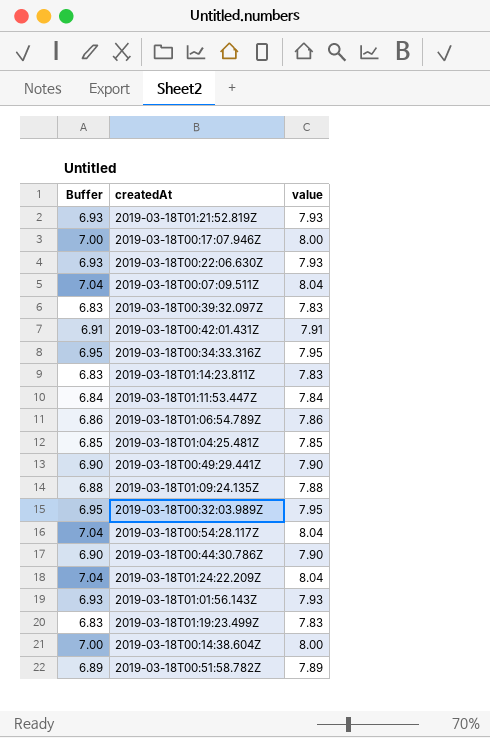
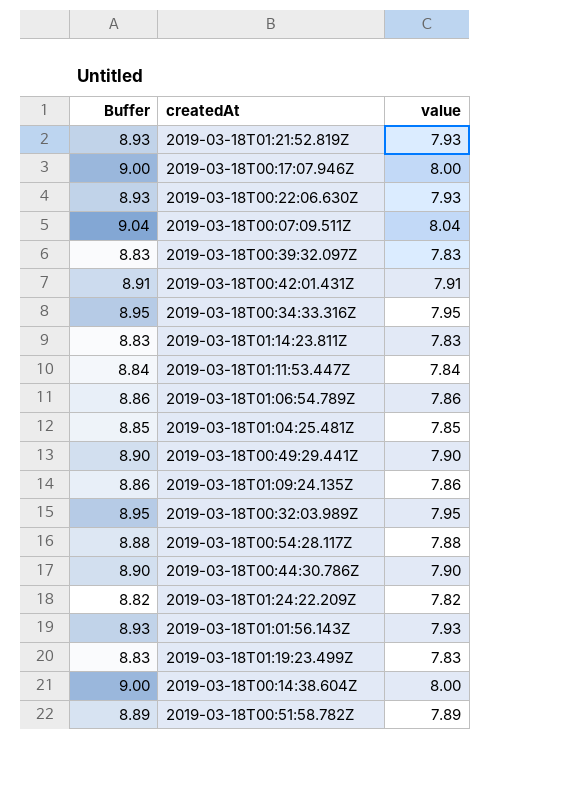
column Buffer | formula: [value] - 1 -> [value] + 1
2019-03-18T01:09:24.135Z | value: 7.88 -> 7.86
2019-03-18T00:54:28.117Z | value: 8.04 -> 7.88
2019-03-18T01:24:22.209Z | value: 8.04 -> 7.82

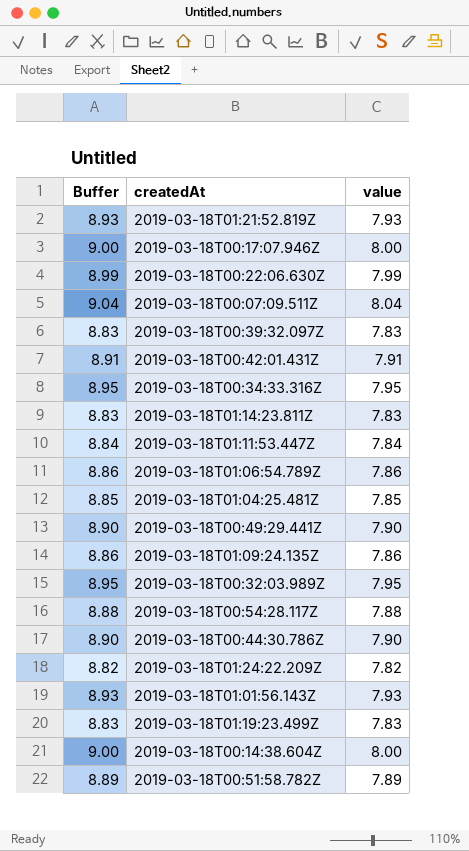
2019-03-18T00:22:06.630Z | Buffer: 8.93 -> 8.99
2019-03-18T00:22:06.630Z | value: 7.93 -> 7.99

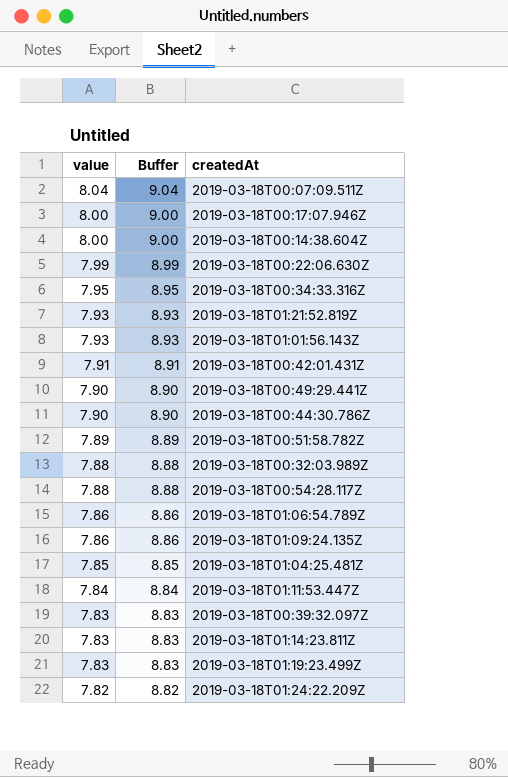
row order: none -> value descending
column value | position: 3 -> 1
2019-03-18T00:32:03.989Z | value: 7.95 -> 7.88
2019-03-18T00:32:03.989Z | Buffer: 8.95 -> 8.88

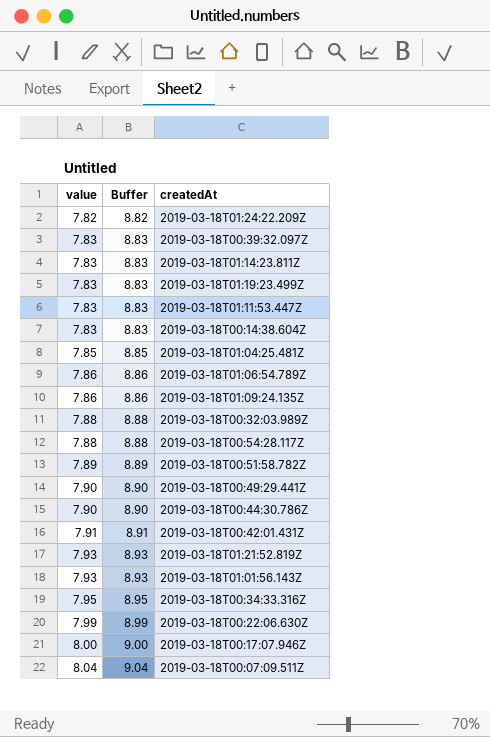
row order: value descending -> value ascending
2019-03-18T01:11:53.447Z | value: 7.84 -> 7.83
2019-03-18T01:11:53.447Z | Buffer: 8.84 -> 8.83
2019-03-18T00:14:38.604Z | value: 8.00 -> 7.83
2019-03-18T00:14:38.604Z | Buffer: 9.00 -> 8.83

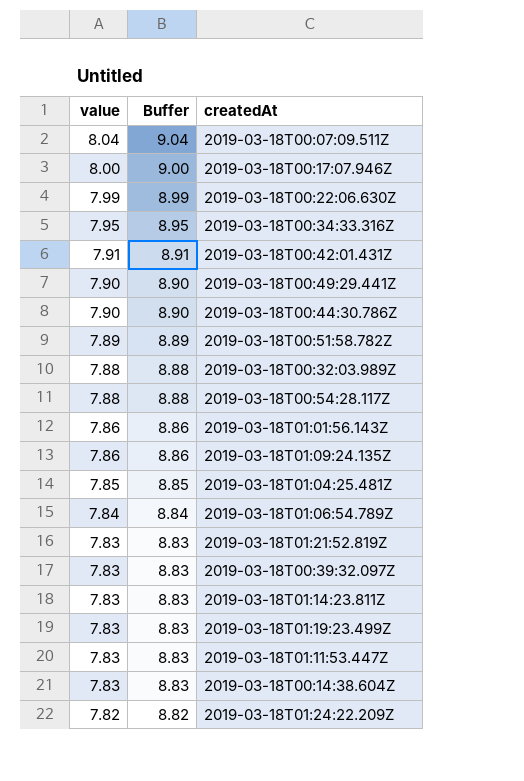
row order: value ascending -> value descending
2019-03-18T01:01:56.143Z | value: 7.93 -> 7.86
2019-03-18T01:01:56.143Z | Buffer: 8.93 -> 8.86
2019-03-18T01:06:54.789Z | value: 7.86 -> 7.84
2019-03-18T01:06:54.789Z | Buffer: 8.86 -> 8.84
2019-03-18T01:21:52.819Z | value: 7.93 -> 7.83
2019-03-18T01:21:52.819Z | Buffer: 8.93 -> 8.83

